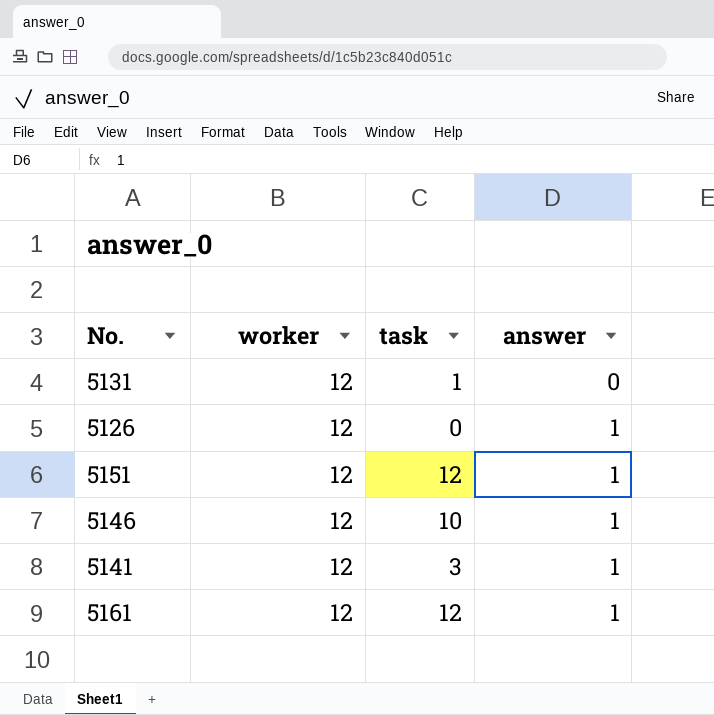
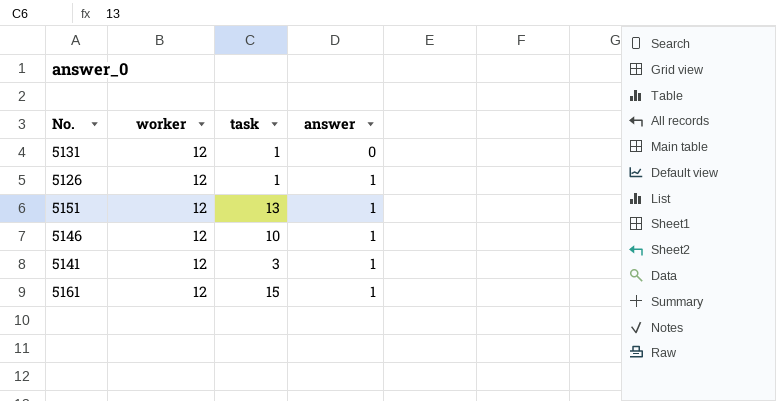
5126 | task: 0 -> 1
5151 | task: 12 -> 13
5161 | task: 12 -> 15

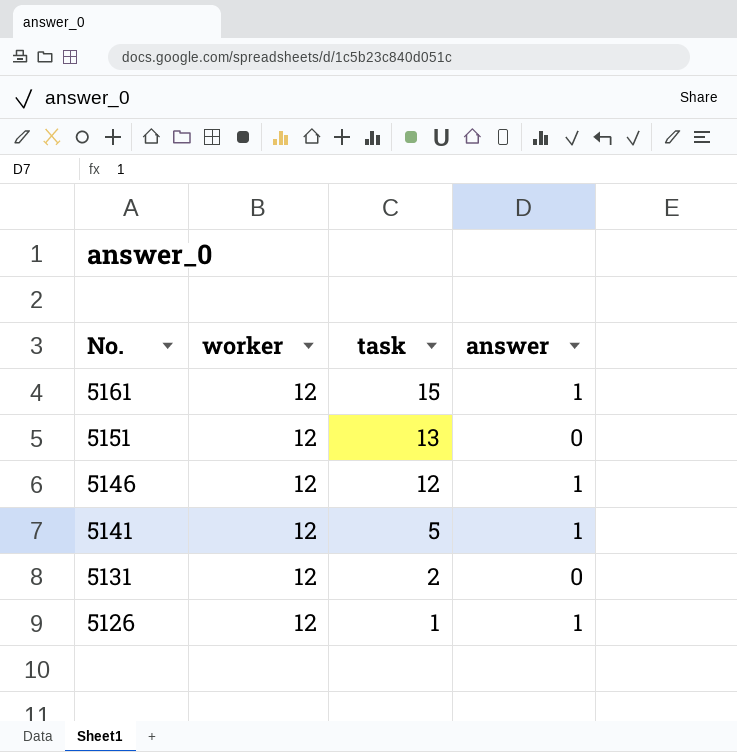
row order: answer ascending -> No. descending
5151 | answer: 1 -> 0
5146 | task: 10 -> 12
5141 | task: 3 -> 5
5131 | task: 1 -> 2

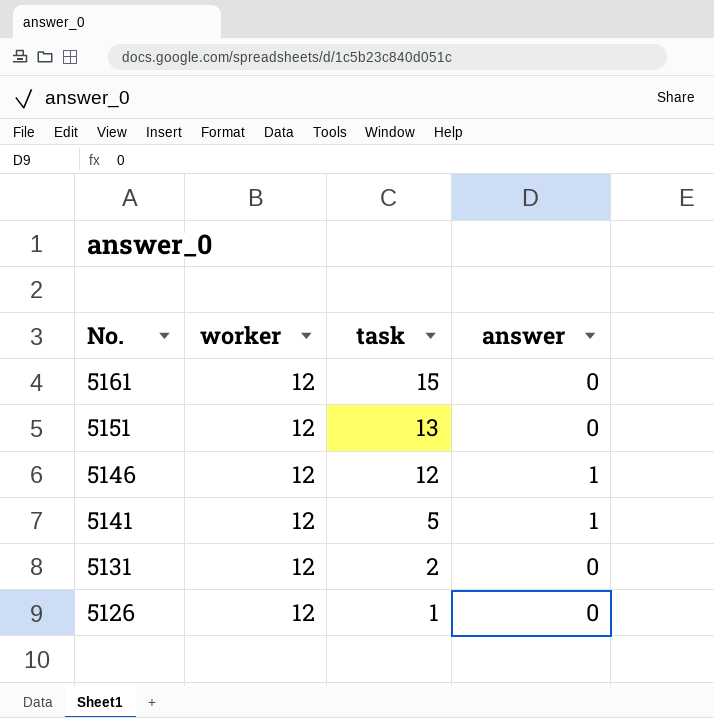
5161 | answer: 1 -> 0
5126 | answer: 1 -> 0

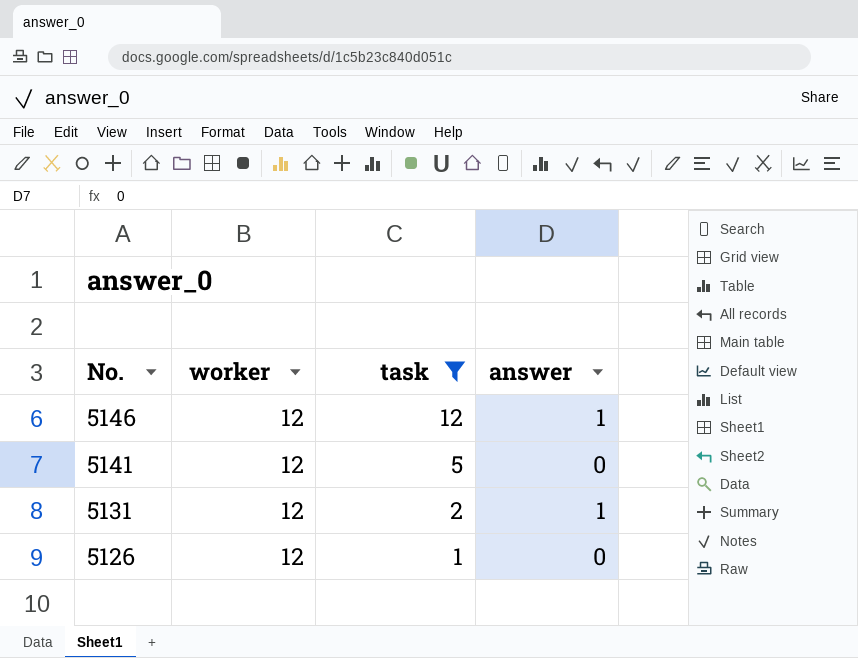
filter: none -> task <= 12
5141 | answer: 1 -> 0
5131 | answer: 0 -> 1

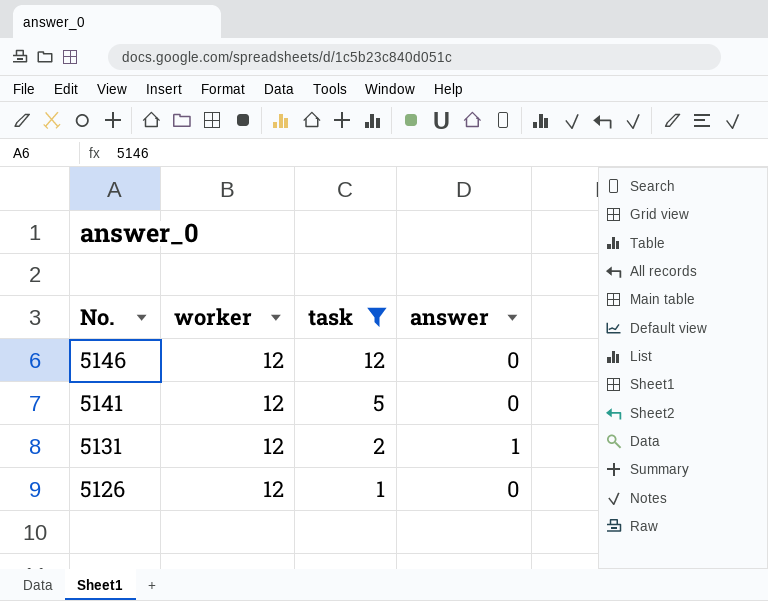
5146 | answer: 1 -> 0

